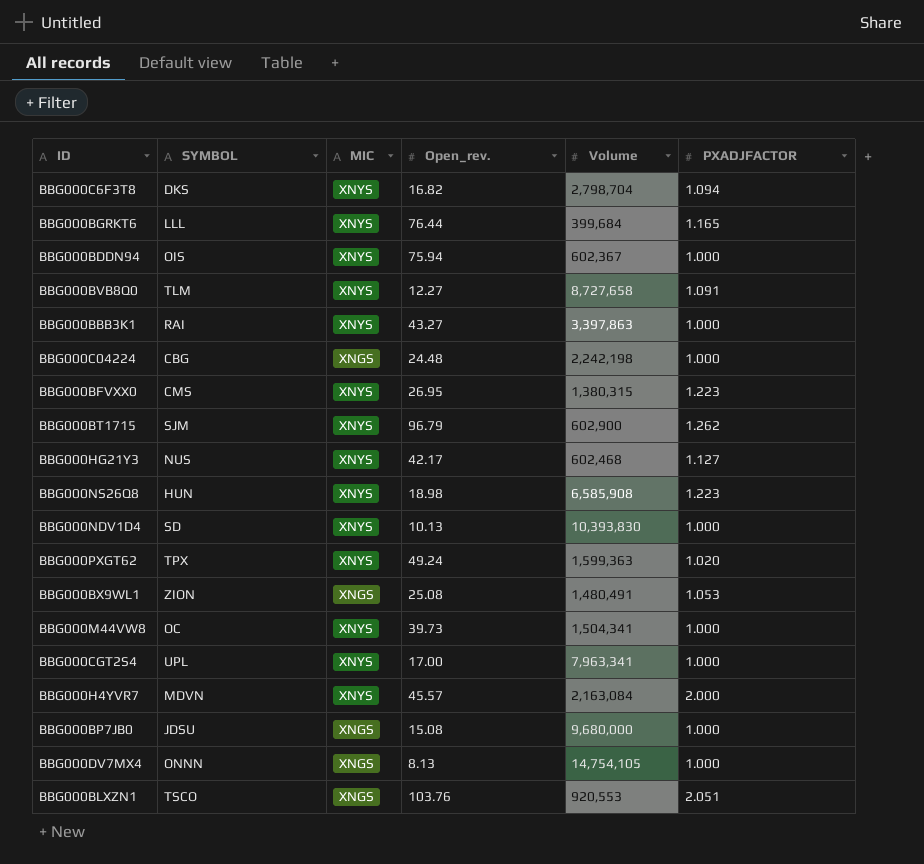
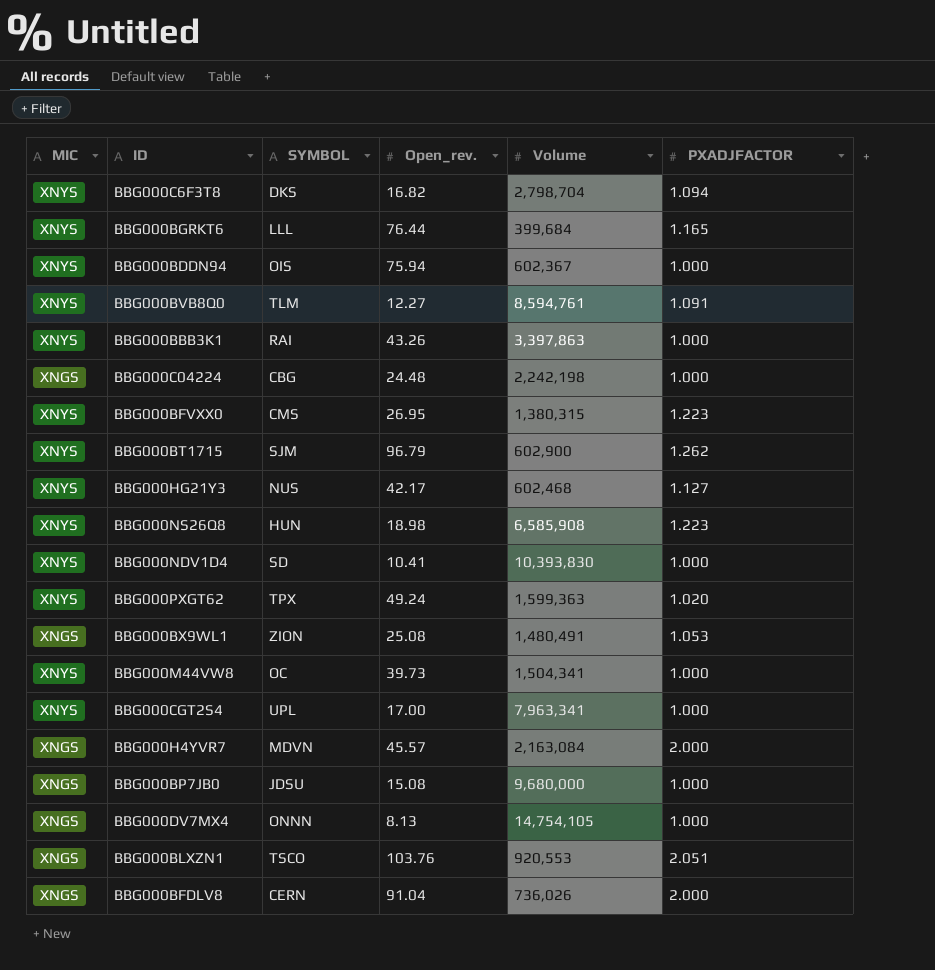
column MIC | position: 3 -> 1
BBG000BVB8Q0 | Volume: 8,727,658 -> 8,594,761
BBG000BBB3K1 | Open_rev.: 43.27 -> 43.26
BBG000NDV1D4 | Open_rev.: 10.13 -> 10.41
BBG000H4YVR7 | MIC: XNYS -> XNGS
row BBG000BFDLV8: none -> XNGS | CERN | 91.04 | 736,026 | 2.000

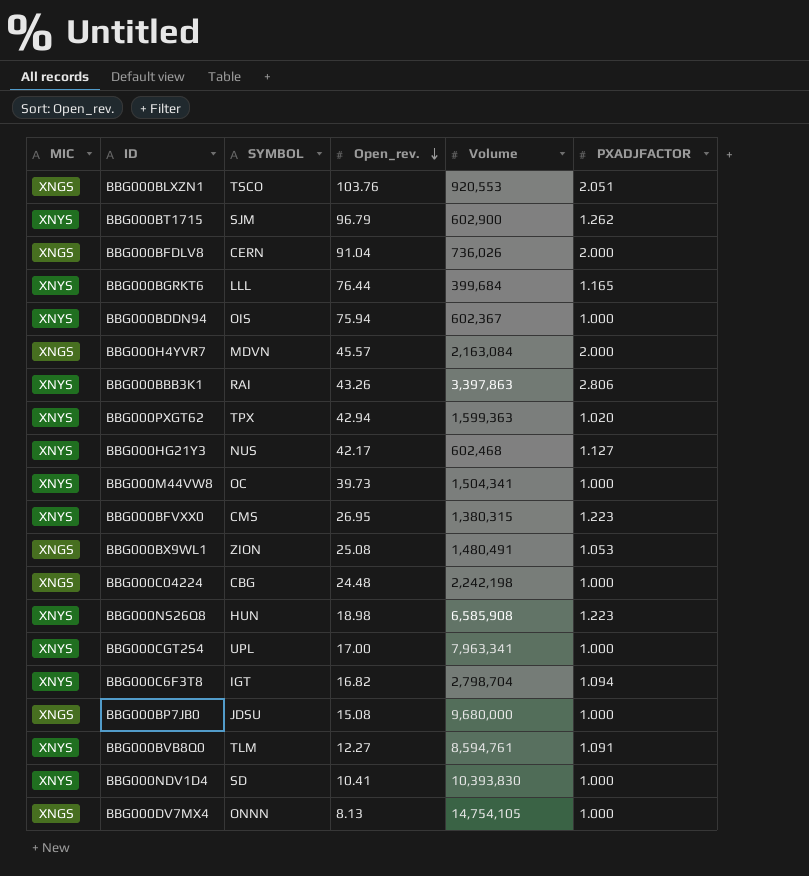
row order: none -> Open_rev. descending
BBG000BBB3K1 | PXADJFACTOR: 1.000 -> 2.806
BBG000PXGT62 | Open_rev.: 49.24 -> 42.94
BBG000C6F3T8 | SYMBOL: DKS -> IGT

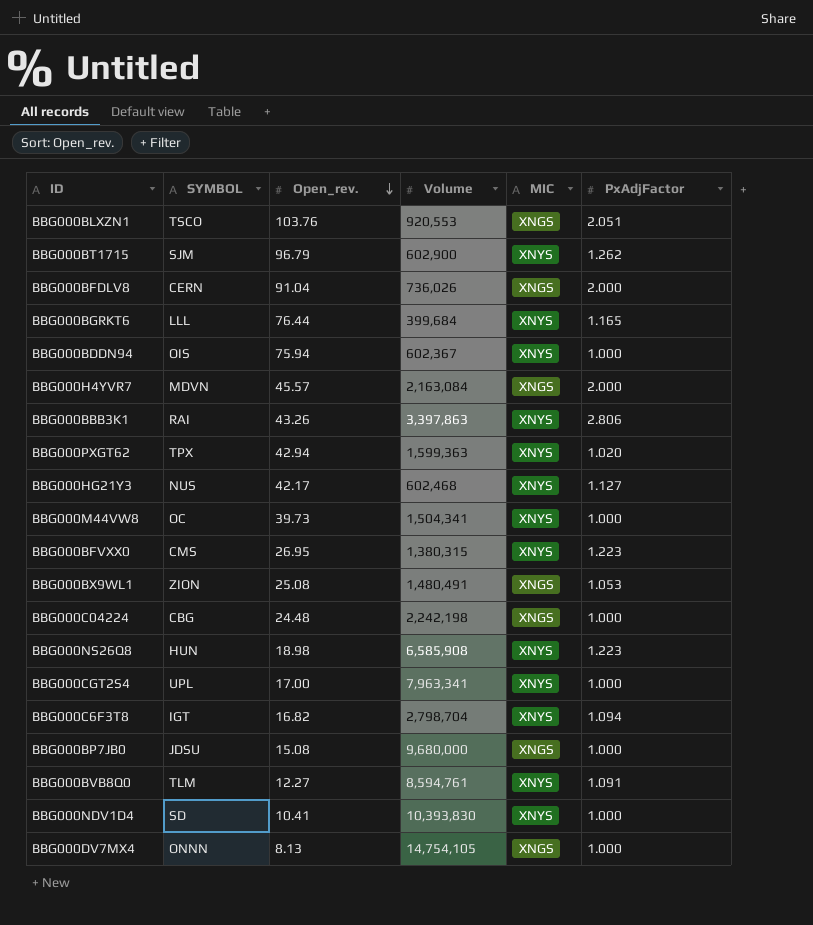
column MIC | position: 1 -> 5
column name: PXADJFACTOR -> PxAdjFactor

